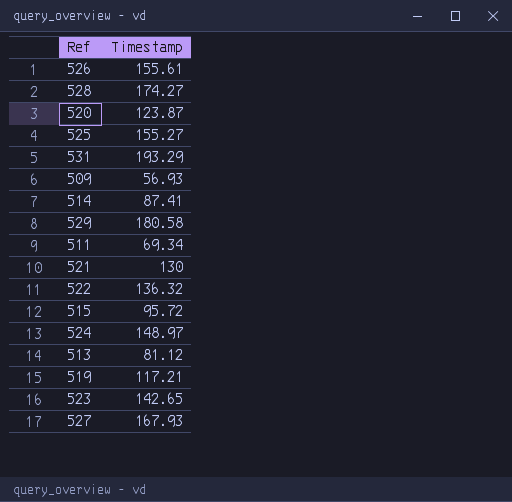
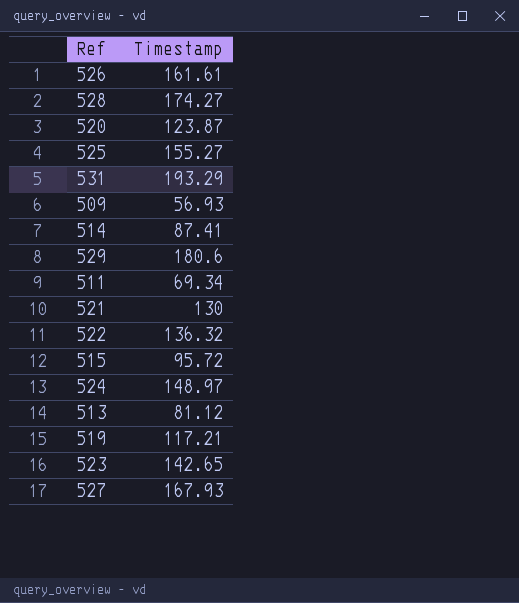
526 | Timestamp: 155.61 -> 161.61
529 | Timestamp: 180.58 -> 180.6

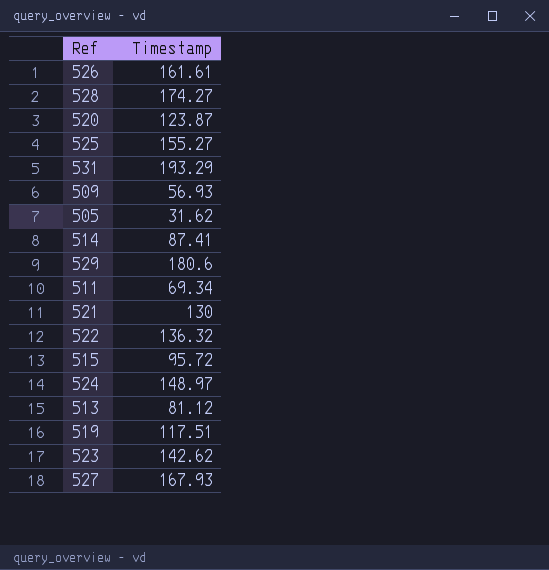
row 505: none -> 31.62
519 | Timestamp: 117.21 -> 117.51
523 | Timestamp: 142.65 -> 142.62

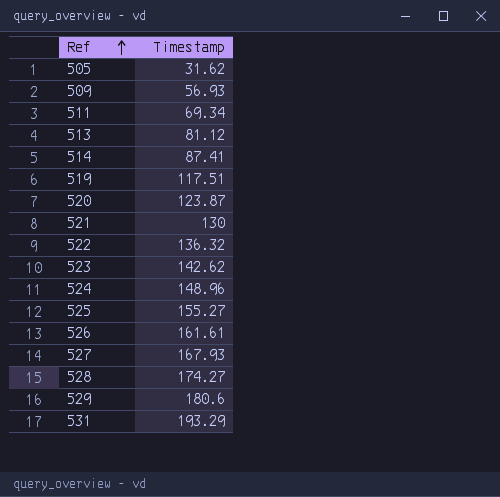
row order: none -> Ref ascending
row 515: 95.72 -> none
524 | Timestamp: 148.97 -> 148.96

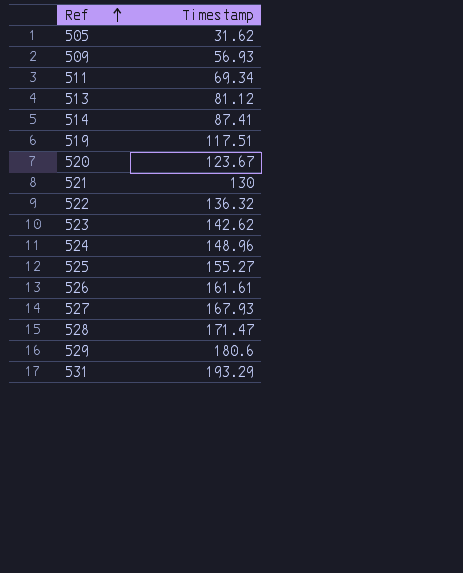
520 | Timestamp: 123.87 -> 123.67
528 | Timestamp: 174.27 -> 171.47

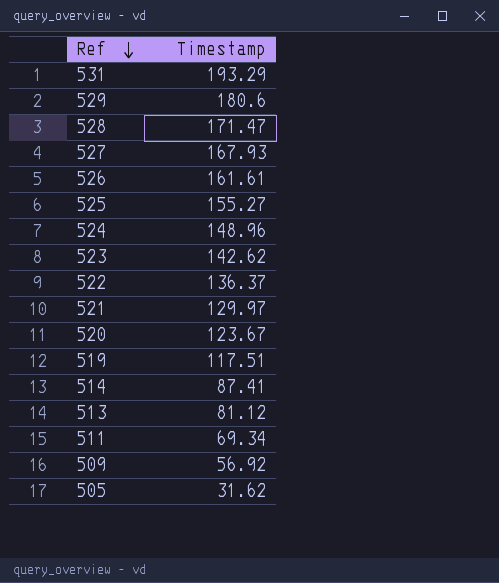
row order: Ref ascending -> Ref descending
522 | Timestamp: 136.32 -> 136.37
521 | Timestamp: 130 -> 129.97
509 | Timestamp: 56.93 -> 56.92

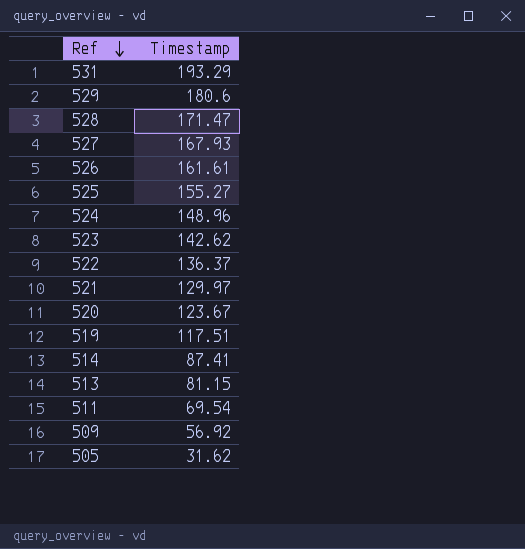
513 | Timestamp: 81.12 -> 81.15
511 | Timestamp: 69.34 -> 69.54

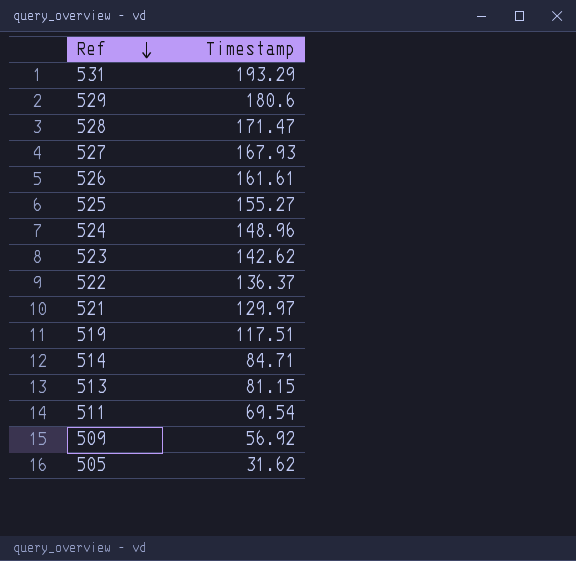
row 520: 123.67 -> none
514 | Timestamp: 87.41 -> 84.71

